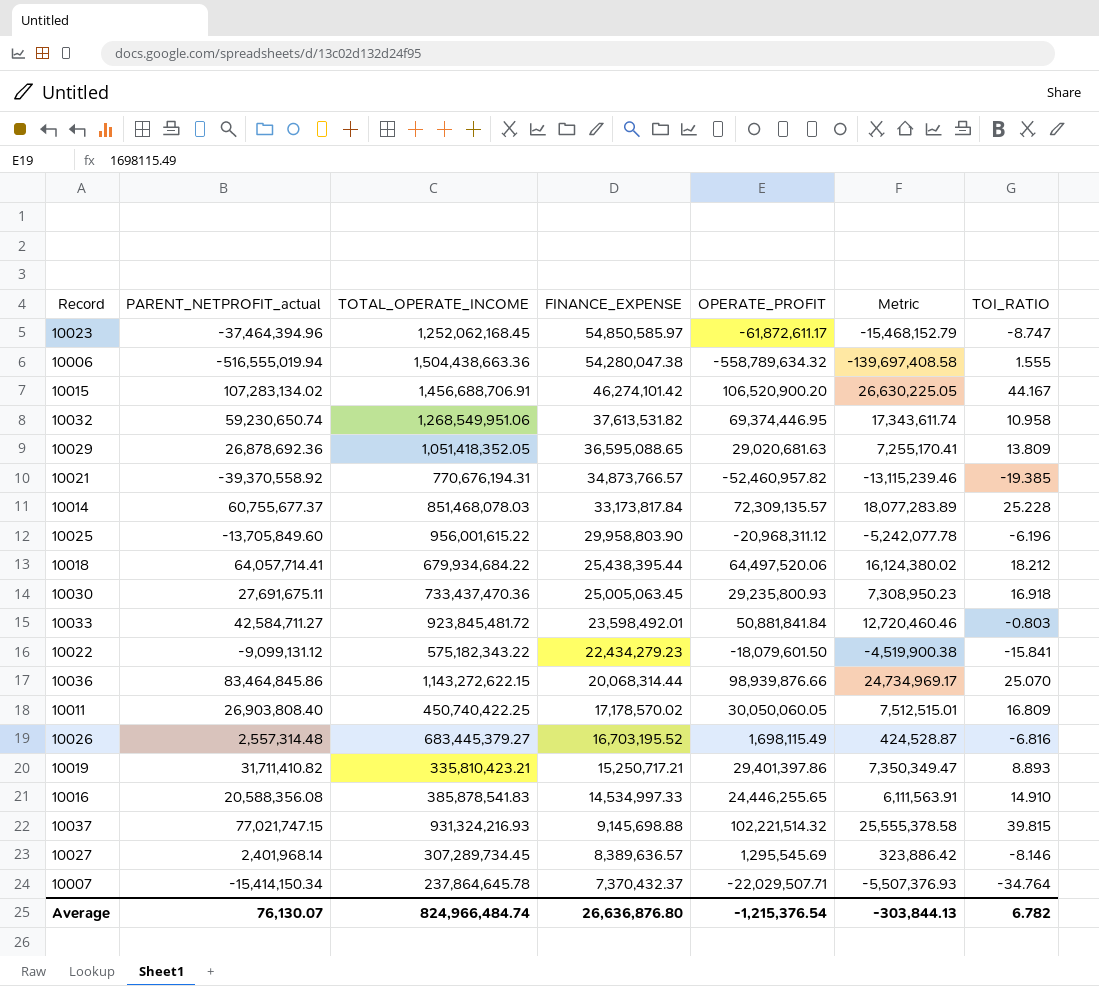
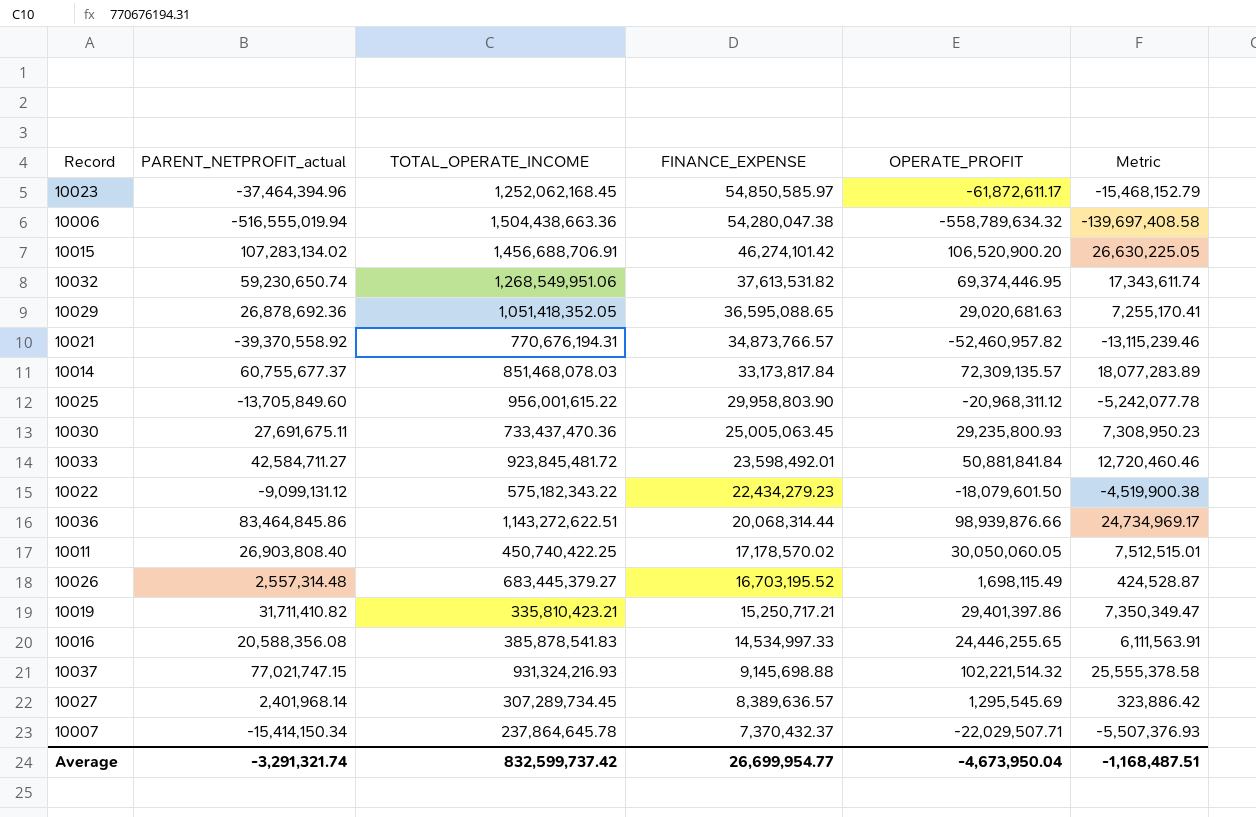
column TOI_RATIO | position: 7 -> none
row 10018: 64,057,714.41 | 679,934,684.22 | 25,438,395.44 | 64,497,520.06 | 16,124,380.02 | 18.212 -> none
10036 | TOTAL_OPERATE_INCOME: 1,143,272,622.15 -> 1,143,272,622.51
Average | PARENT_NETPROFIT_actual: 76,130.07 -> -3,291,321.74
Average | TOTAL_OPERATE_INCOME: 824,966,484.74 -> 832,599,737.42
Average | FINANCE_EXPENSE: 26,636,876.80 -> 26,699,954.77
Average | OPERATE_PROFIT: -1,215,376.54 -> -4,673,950.04
Average | Metric: -303,844.13 -> -1,168,487.51

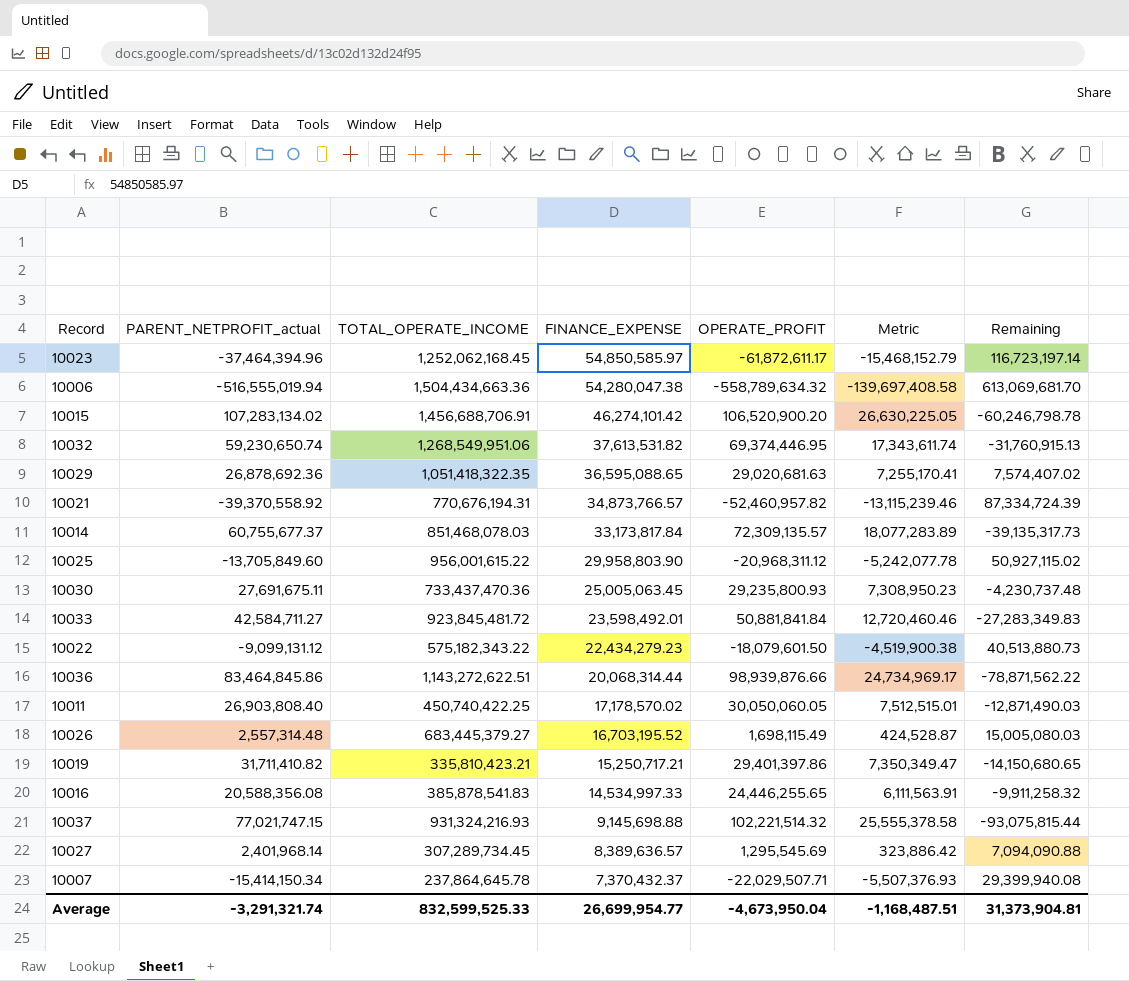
column Remaining | formula: none -> [FINANCE_EXPENSE] - [OPERATE_PROFIT]
10006 | TOTAL_OPERATE_INCOME: 1,504,438,663.36 -> 1,504,434,663.36
10029 | TOTAL_OPERATE_INCOME: 1,051,418,352.05 -> 1,051,418,322.35
Average | TOTAL_OPERATE_INCOME: 832,599,737.42 -> 832,599,525.33

